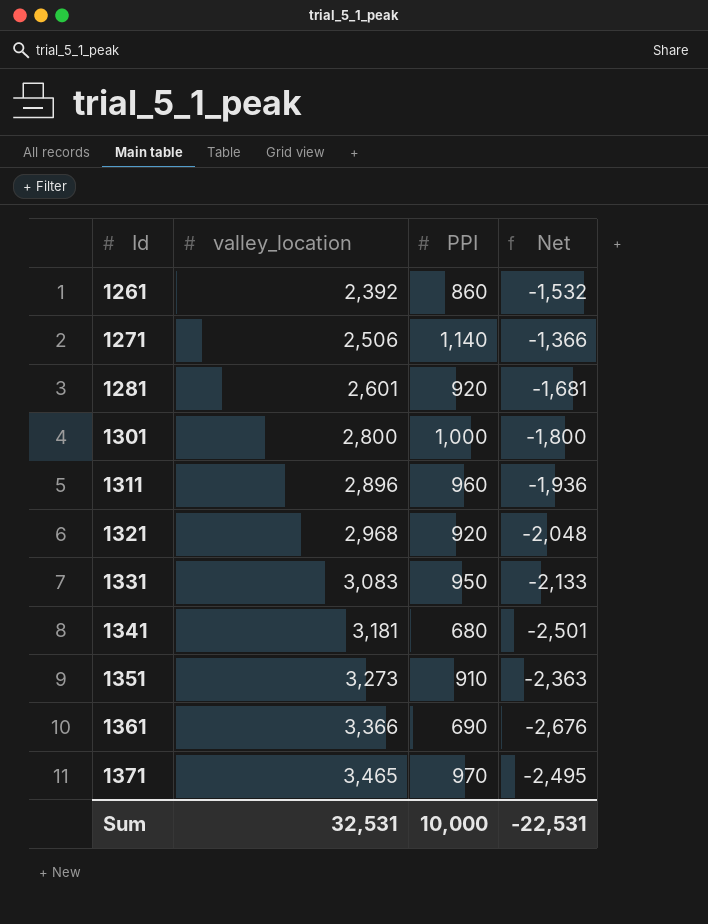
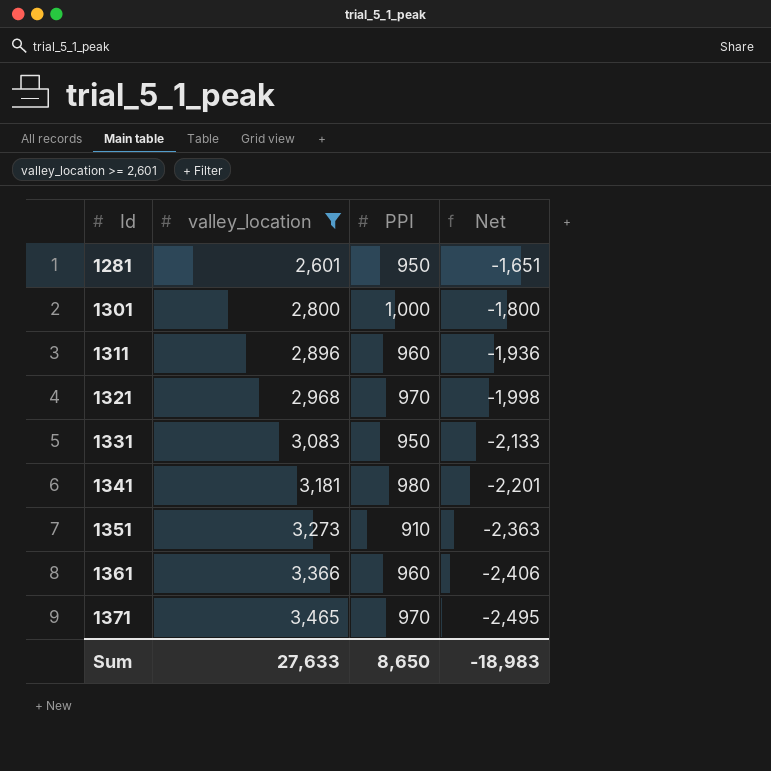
filter: none -> valley_location >= 2,601
1281 | PPI: 920 -> 950
1281 | Net: -1,681 -> -1,651
1321 | PPI: 920 -> 970
1321 | Net: -2,048 -> -1,998
1341 | PPI: 680 -> 980
1341 | Net: -2,501 -> -2,201
1361 | PPI: 690 -> 960
1361 | Net: -2,676 -> -2,406
Sum | valley_location: 32,531 -> 27,633
Sum | PPI: 10,000 -> 8,650
Sum | Net: -22,531 -> -18,983

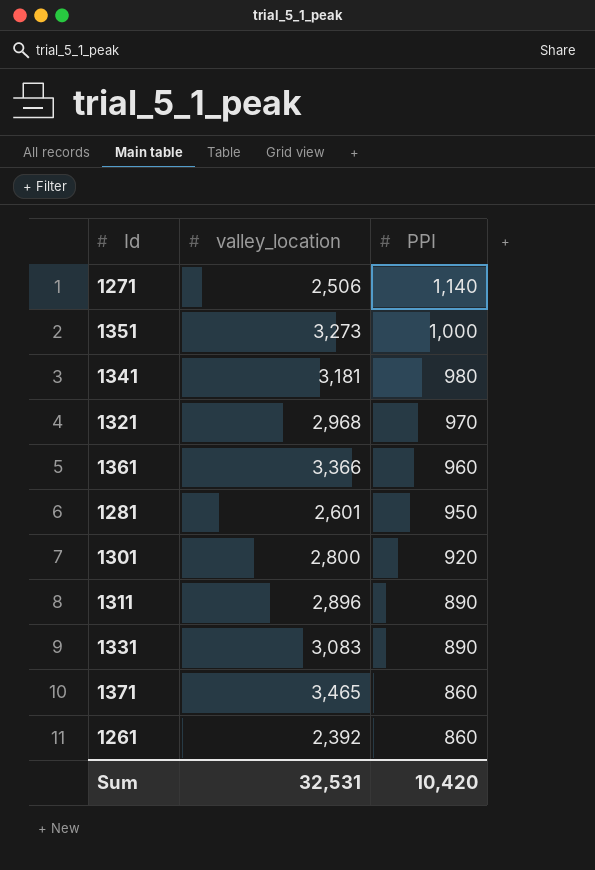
filter: valley_location >= 2,601 -> none
row order: Id ascending -> PPI descending
column Net | formula: [PPI] - [valley_location] -> none
1351 | PPI: 910 -> 1,000
1301 | PPI: 1,000 -> 920
1311 | PPI: 960 -> 890
1331 | PPI: 950 -> 890
1371 | PPI: 970 -> 860
Sum | valley_location: 27,633 -> 32,531
Sum | PPI: 8,650 -> 10,420

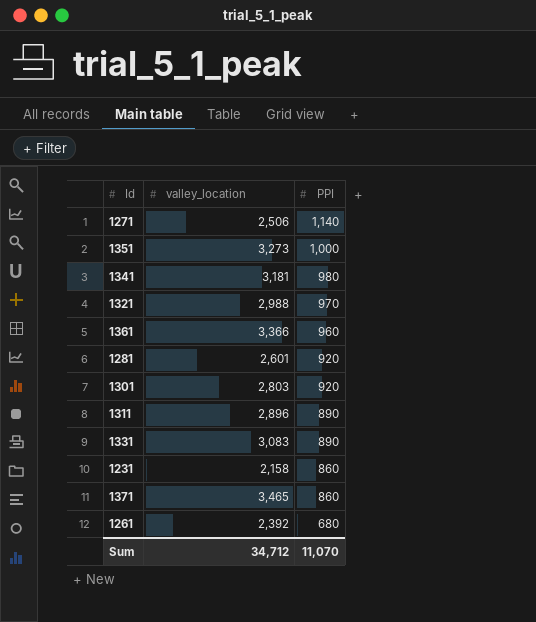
1321 | valley_location: 2,968 -> 2,988
1281 | PPI: 950 -> 920
1301 | valley_location: 2,800 -> 2,803
row 1231: none -> 2,158 | 860
1261 | PPI: 860 -> 680
Sum | valley_location: 32,531 -> 34,712
Sum | PPI: 10,420 -> 11,070

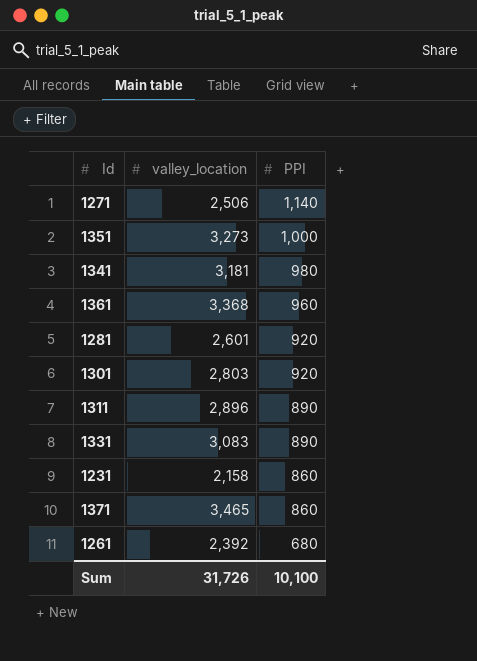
row 1321: 2,988 | 970 -> none
1361 | valley_location: 3,366 -> 3,368
Sum | valley_location: 34,712 -> 31,726
Sum | PPI: 11,070 -> 10,100

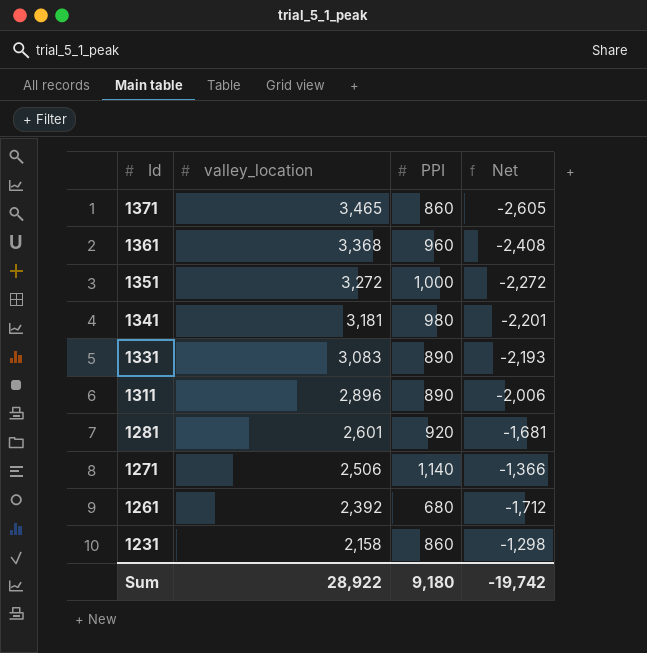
row order: PPI descending -> Id descending
column Net | formula: none -> [PPI] - [valley_location]
row 1301: 2,803 | 920 -> none
1351 | valley_location: 3,273 -> 3,272
Sum | valley_location: 31,726 -> 28,922
Sum | PPI: 10,100 -> 9,180

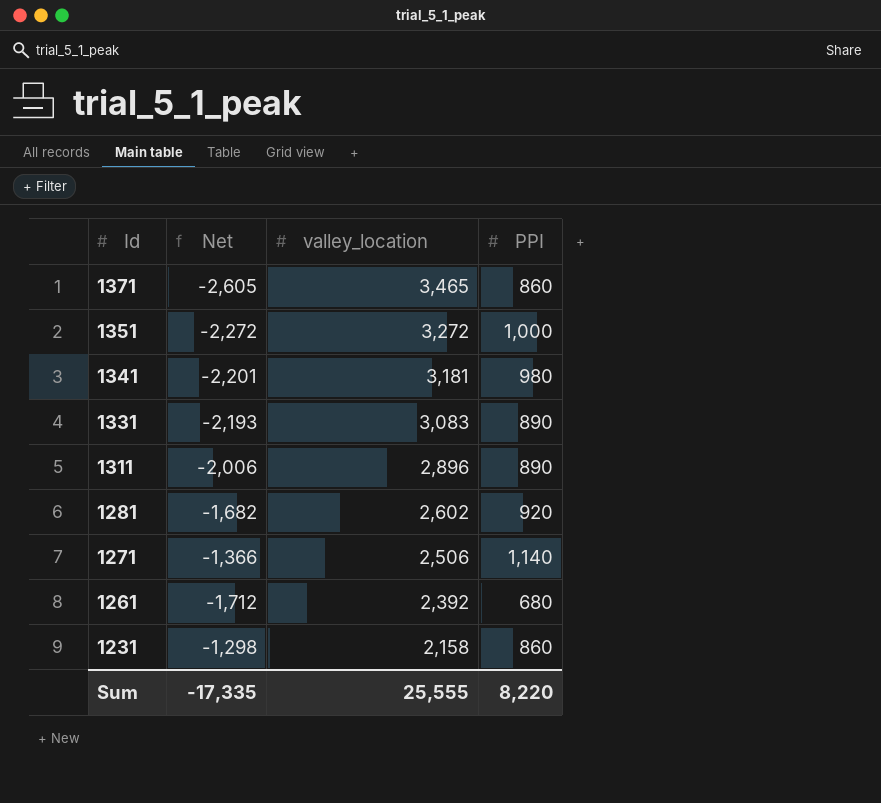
column Net | position: 4 -> 2
row 1361: 3,368 | 960 | -2,408 -> none
1281 | Net: -1,681 -> -1,682
1281 | valley_location: 2,601 -> 2,602
Sum | Net: -19,742 -> -17,335
Sum | valley_location: 28,922 -> 25,555
Sum | PPI: 9,180 -> 8,220

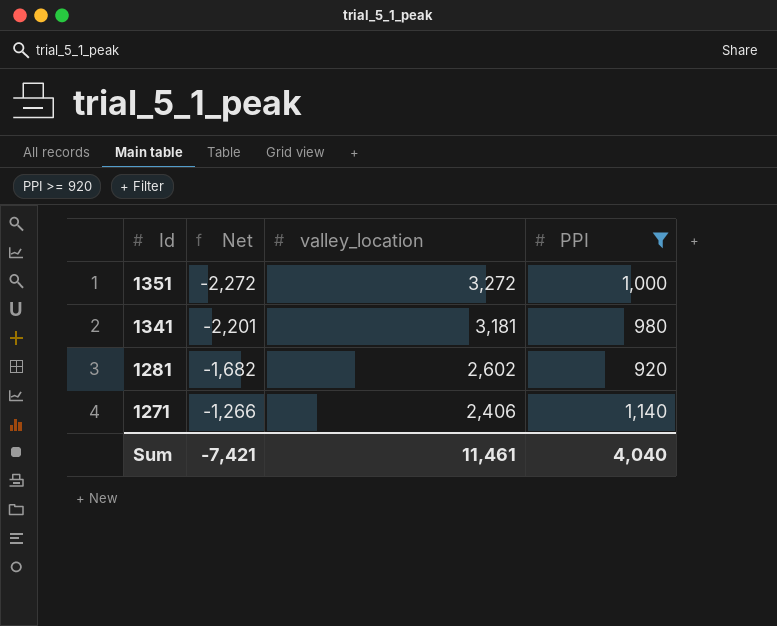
filter: none -> PPI >= 920
1271 | Net: -1,366 -> -1,266
1271 | valley_location: 2,506 -> 2,406
Sum | Net: -17,335 -> -7,421
Sum | valley_location: 25,555 -> 11,461
Sum | PPI: 8,220 -> 4,040

